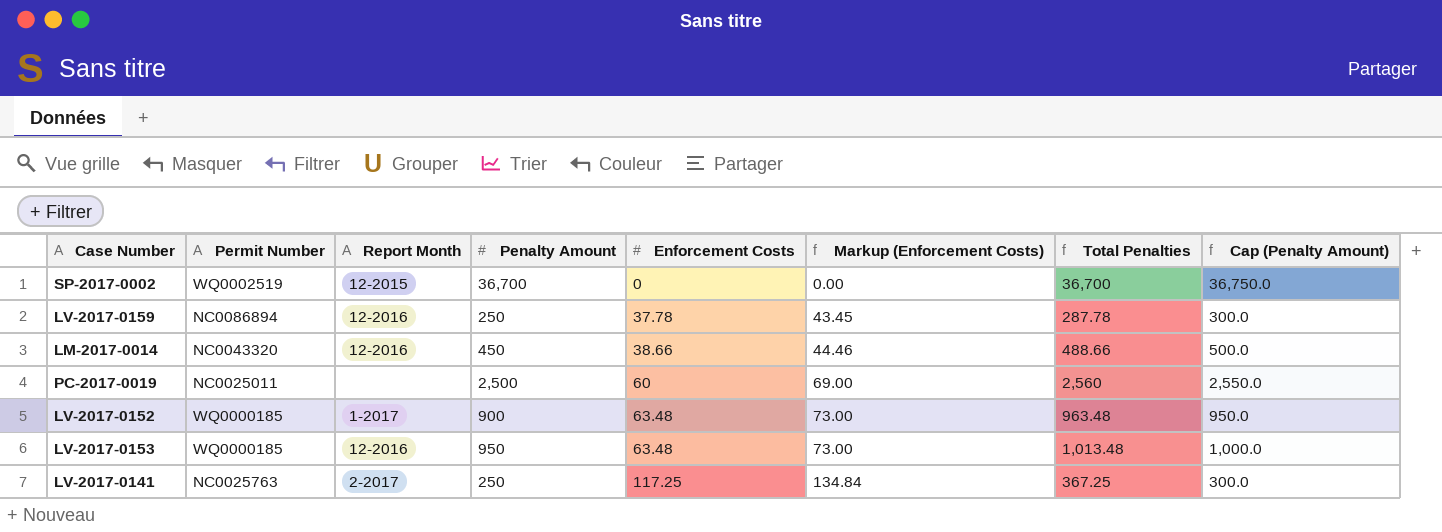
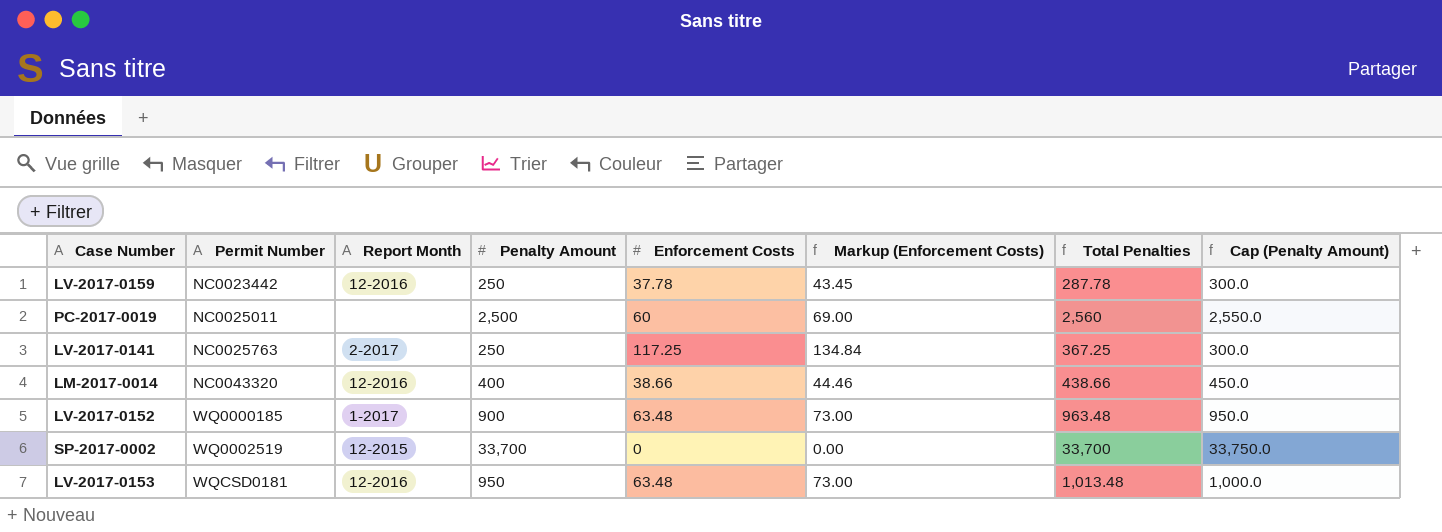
row order: Enforcement Costs ascending -> Permit Number ascending
LV-2017-0159 | Permit Number: NC0086894 -> NC0023442
LM-2017-0014 | Penalty Amount: 450 -> 400
LM-2017-0014 | Total Penalties: 488.66 -> 438.66
LM-2017-0014 | Cap (Penalty Amount): 500.0 -> 450.0
SP-2017-0002 | Penalty Amount: 36,700 -> 33,700
SP-2017-0002 | Total Penalties: 36,700 -> 33,700
SP-2017-0002 | Cap (Penalty Amount): 36,750.0 -> 33,750.0
LV-2017-0153 | Permit Number: WQ0000185 -> WQCSD0181

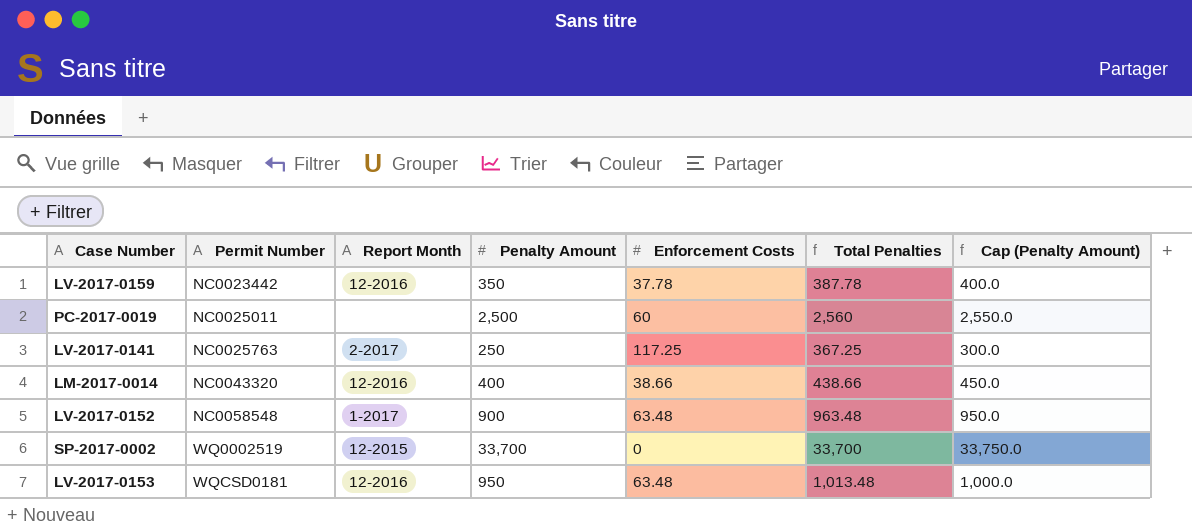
column Markup (Enforcement Costs) | formula: [Enforcement Costs] * 1.15 -> none
LV-2017-0159 | Penalty Amount: 250 -> 350
LV-2017-0159 | Total Penalties: 287.78 -> 387.78
LV-2017-0159 | Cap (Penalty Amount): 300.0 -> 400.0
LV-2017-0152 | Permit Number: WQ0000185 -> NC0058548

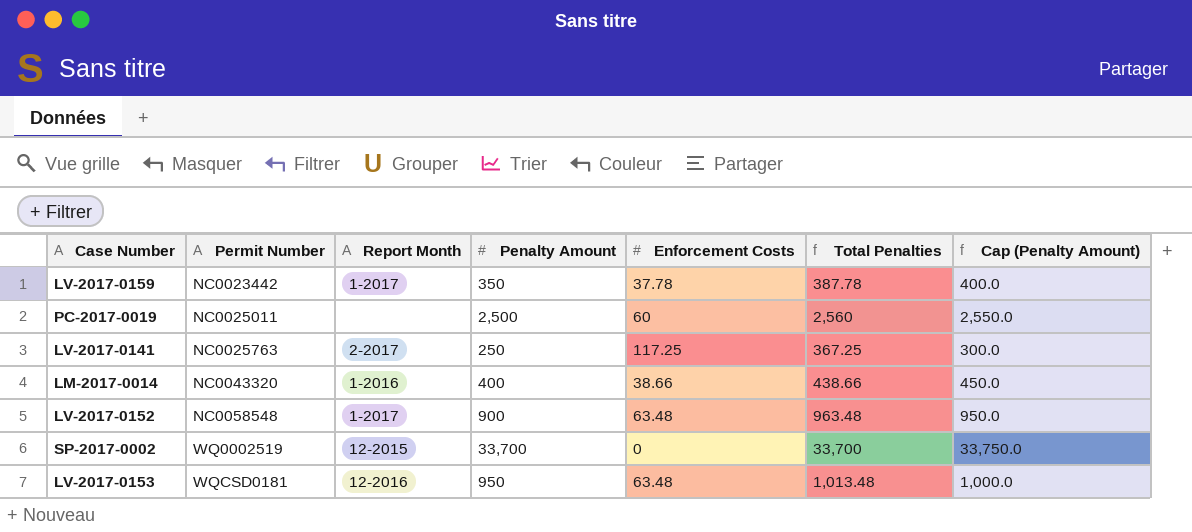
LV-2017-0159 | Report Month: 12-2016 -> 1-2017
LM-2017-0014 | Report Month: 12-2016 -> 1-2016

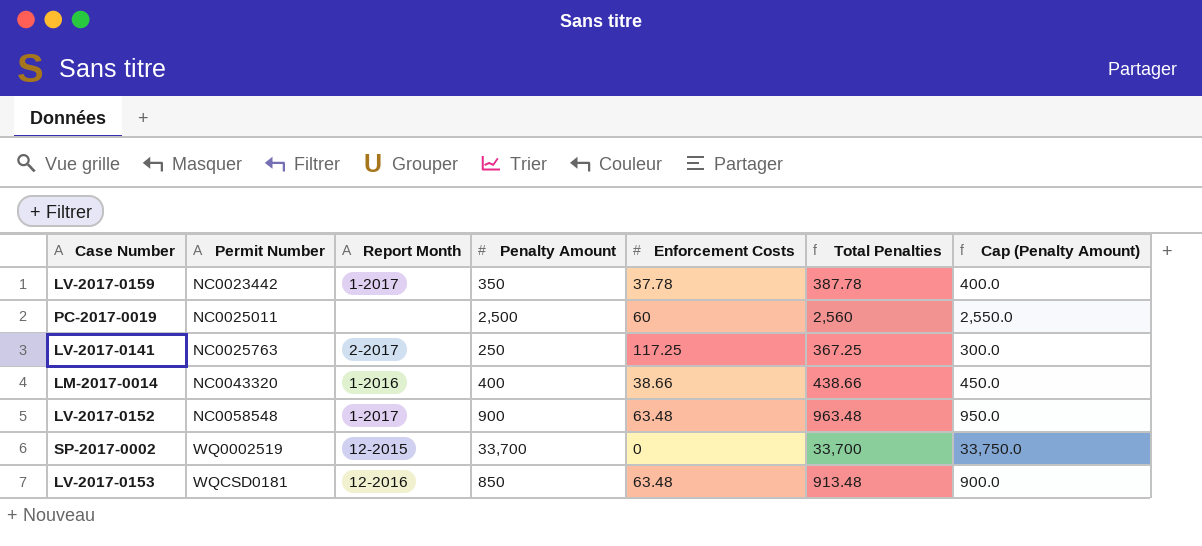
LV-2017-0153 | Penalty Amount: 950 -> 850
LV-2017-0153 | Total Penalties: 1,013.48 -> 913.48
LV-2017-0153 | Cap (Penalty Amount): 1,000.0 -> 900.0

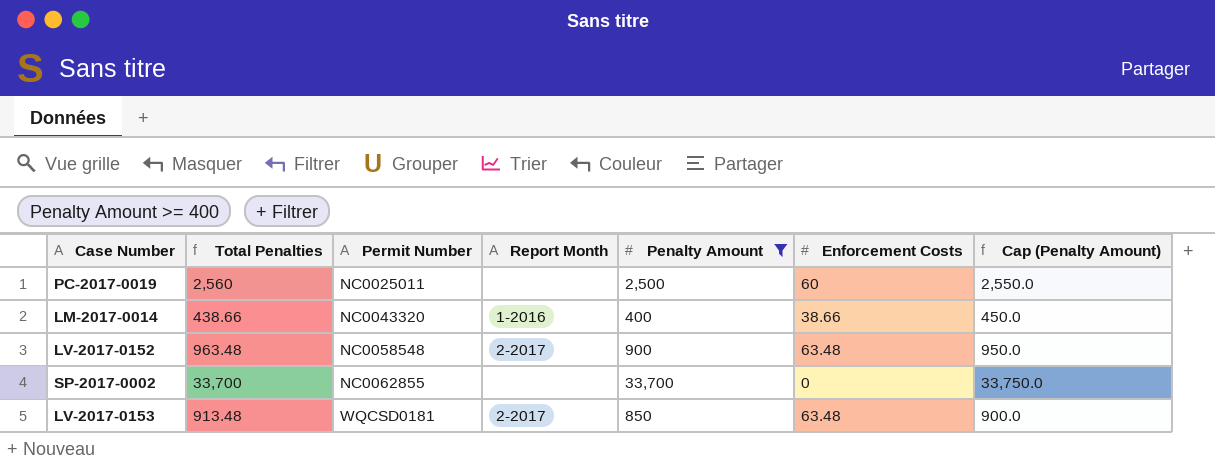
filter: none -> Penalty Amount >= 400
column Total Penalties | position: 6 -> 2
LV-2017-0152 | Report Month: 1-2017 -> 2-2017
SP-2017-0002 | Permit Number: WQ0002519 -> NC0062855
SP-2017-0002 | Report Month: 12-2015 -> none
LV-2017-0153 | Report Month: 12-2016 -> 2-2017

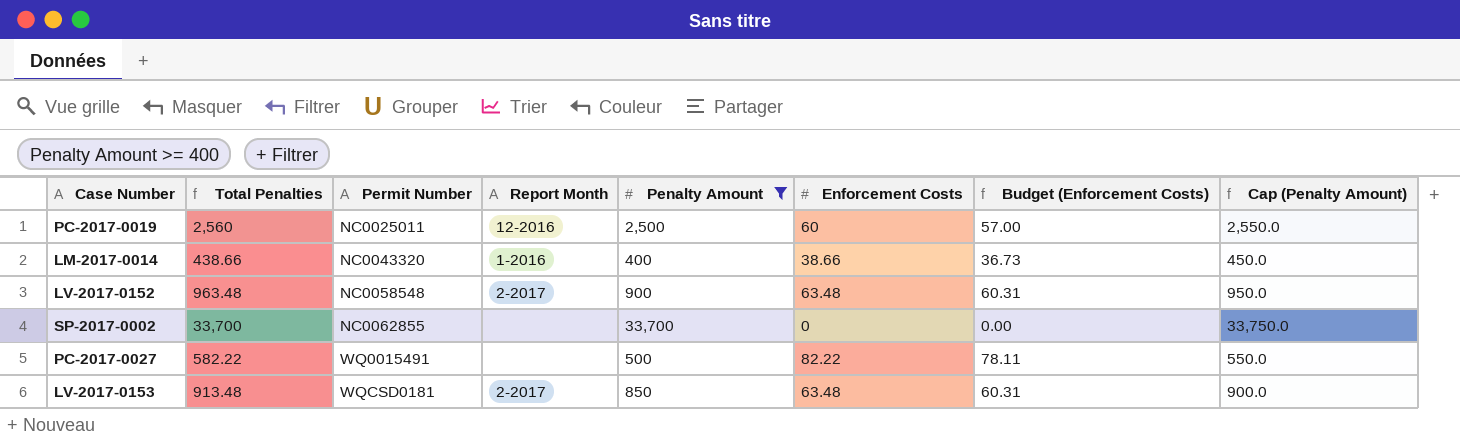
column Budget (Enforcement Costs) | formula: none -> [Enforcement Costs] * 0.95
PC-2017-0019 | Report Month: none -> 12-2016
row PC-2017-0027: none -> 582.22 | WQ0015491 | none | 500 | 82.22 | 78.11 | 550.0

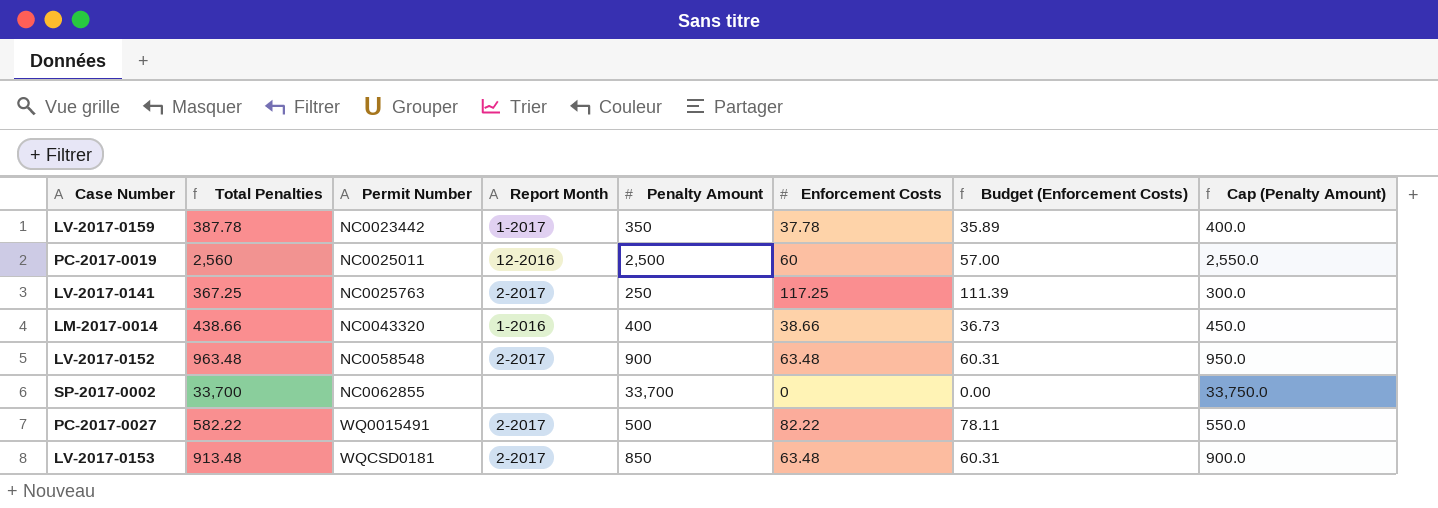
filter: Penalty Amount >= 400 -> none
PC-2017-0027 | Report Month: none -> 2-2017

